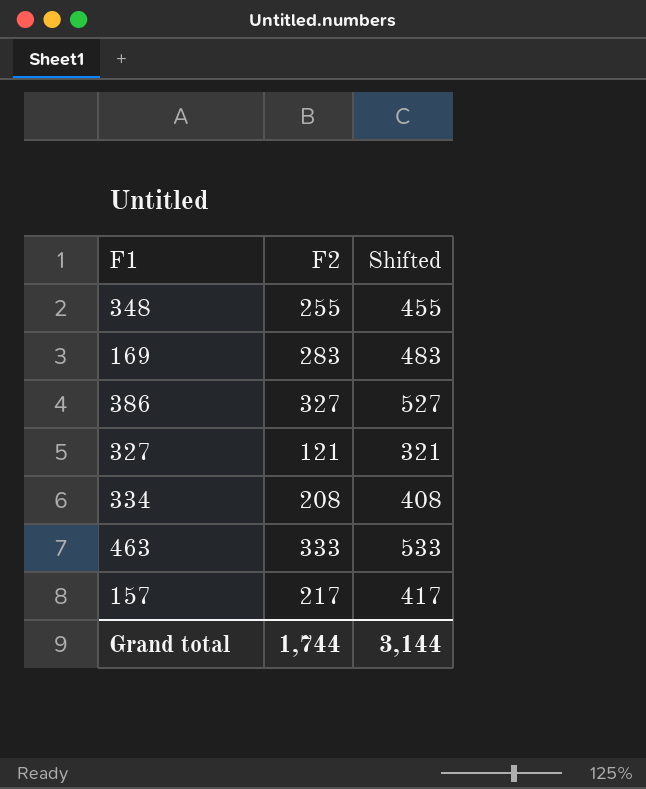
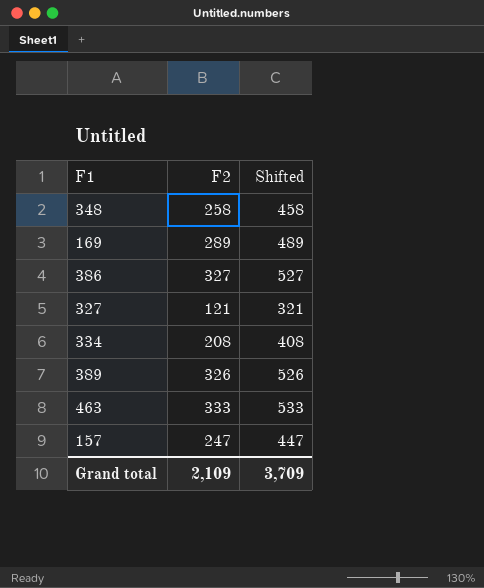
348 | F2: 255 -> 258
348 | Shifted: 455 -> 458
169 | F2: 283 -> 289
169 | Shifted: 483 -> 489
row 389: none -> 326 | 526
157 | F2: 217 -> 247
157 | Shifted: 417 -> 447
Grand total | F2: 1,744 -> 2,109
Grand total | Shifted: 3,144 -> 3,709

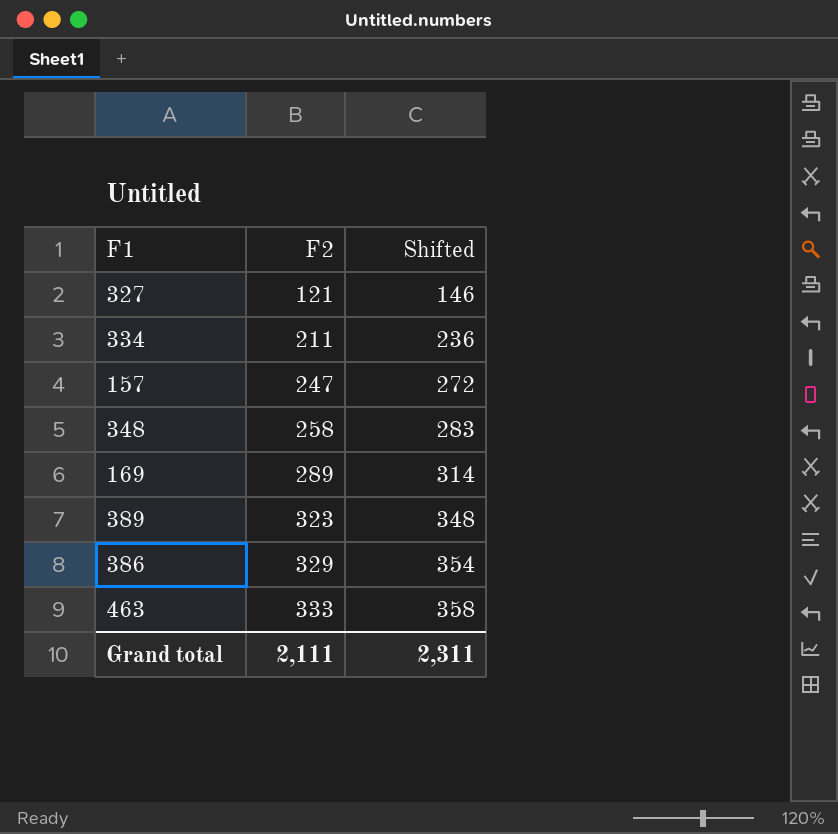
row order: none -> F2 ascending
column Shifted | formula: [F2] + 200 -> [F2] + 25
334 | F2: 208 -> 211
389 | F2: 326 -> 323
386 | F2: 327 -> 329
Grand total | F2: 2,109 -> 2,111
Grand total | Shifted: 3,709 -> 2,311

